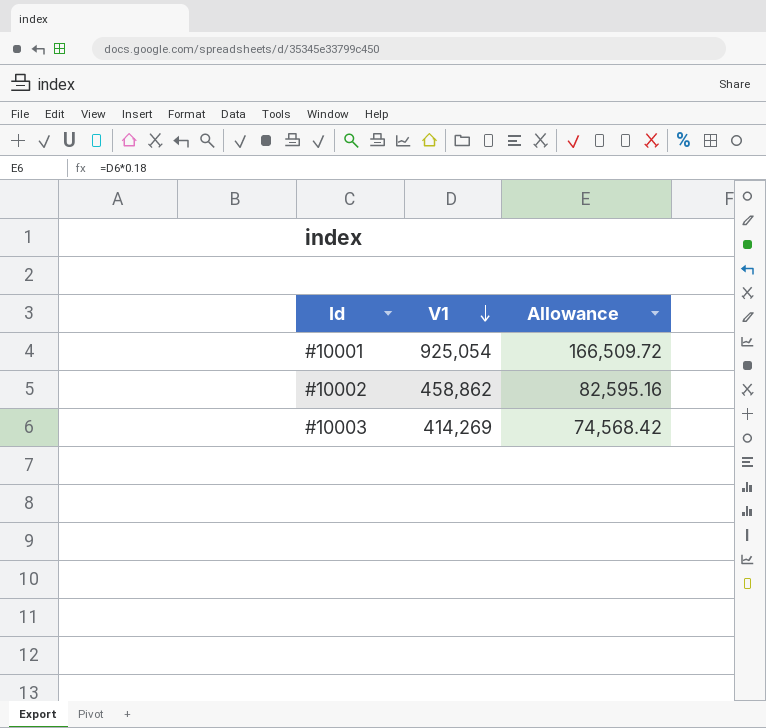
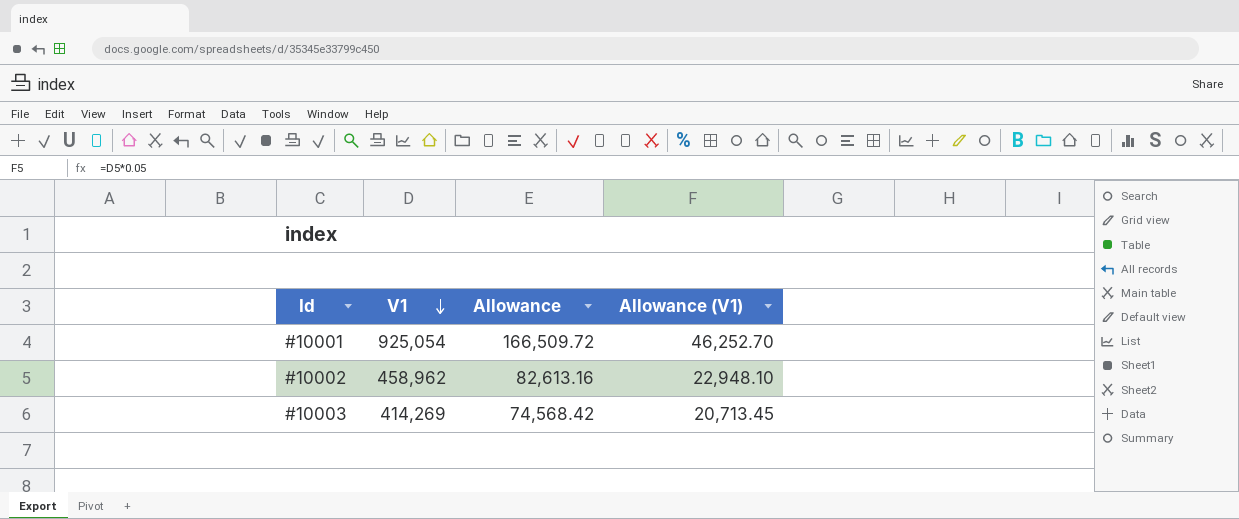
column Allowance (V1) | formula: none -> [V1] * 0.05
#10002 | V1: 458,862 -> 458,962
#10002 | Allowance: 82,595.16 -> 82,613.16

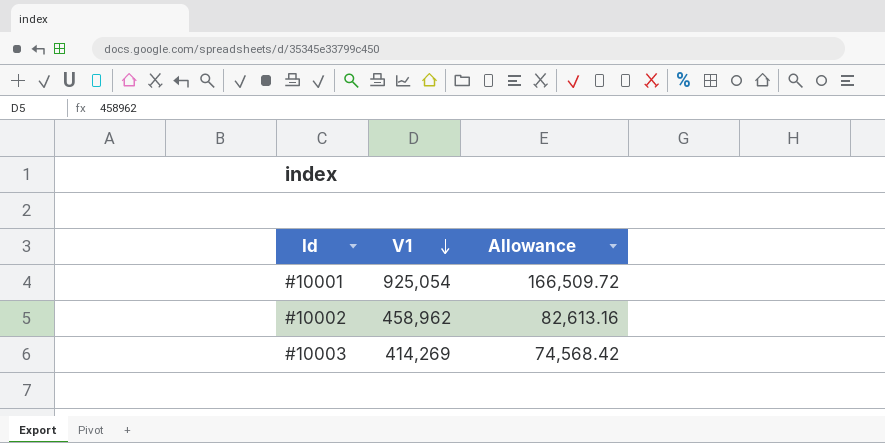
column Allowance (V1) | formula: [V1] * 0.05 -> none

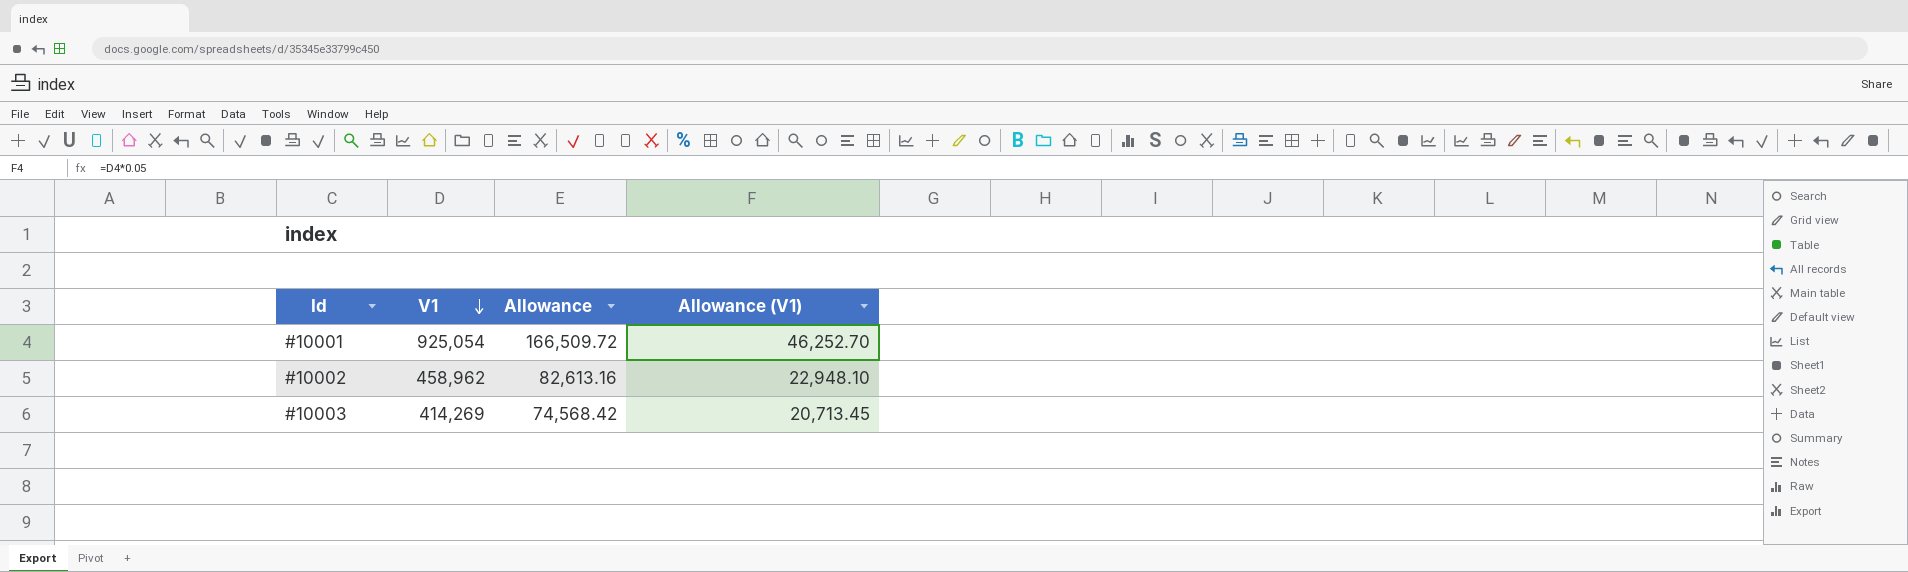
column Allowance (V1) | formula: none -> [V1] * 0.05

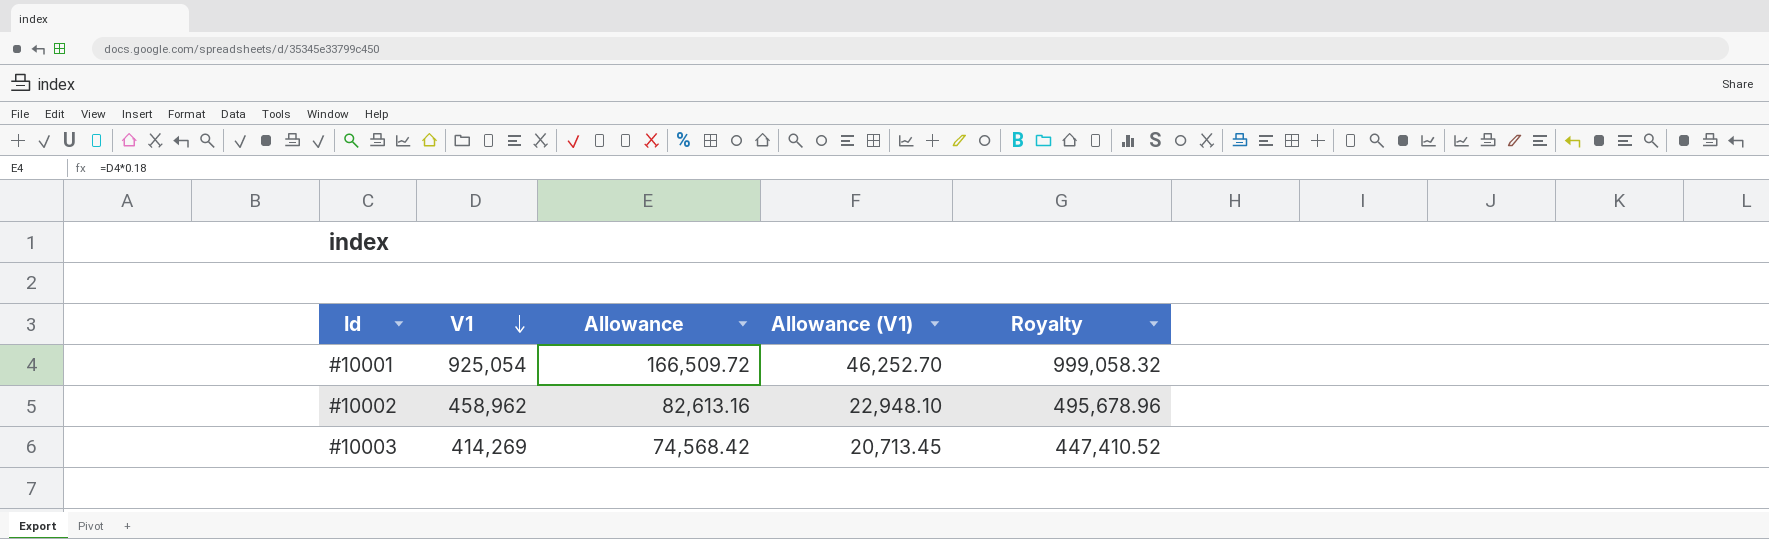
column Royalty | formula: none -> [V1] * 1.08

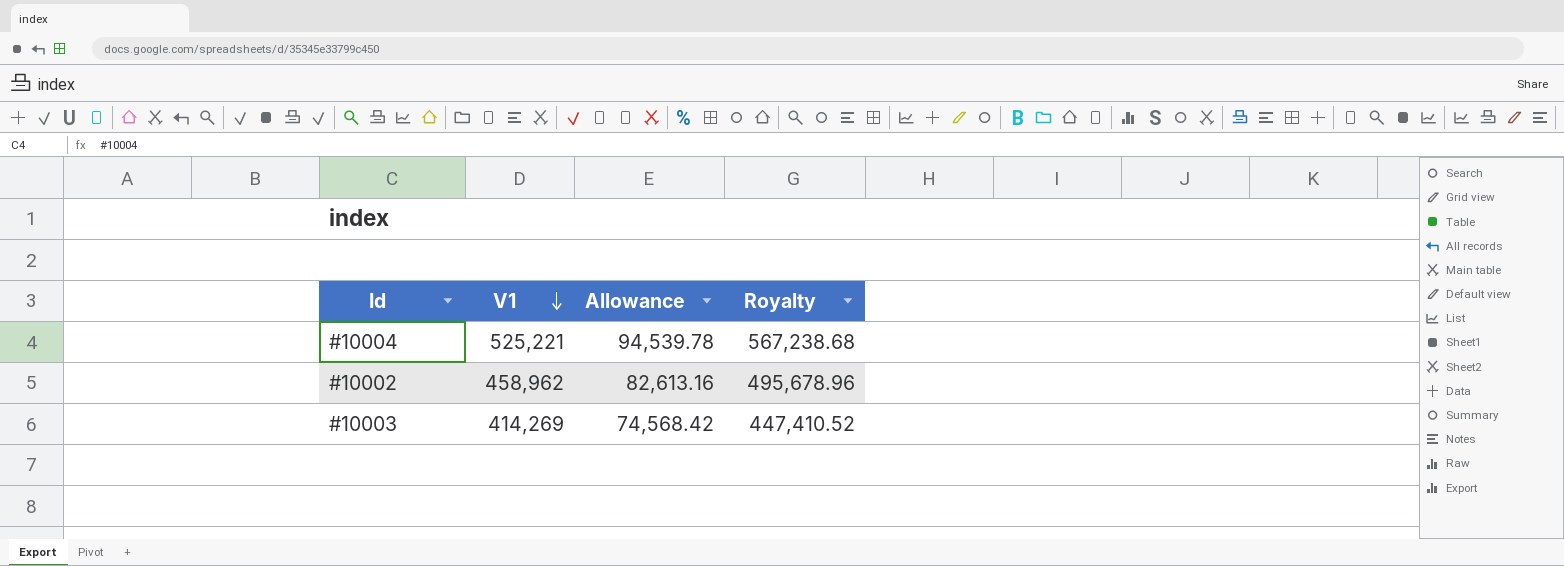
column Allowance (V1) | formula: [V1] * 0.05 -> none
row #10001: 925,054 | 166,509.72 | 46,252.70 | 999,058.32 -> none
row #10004: none -> 525,221 | 94,539.78 | 567,238.68

